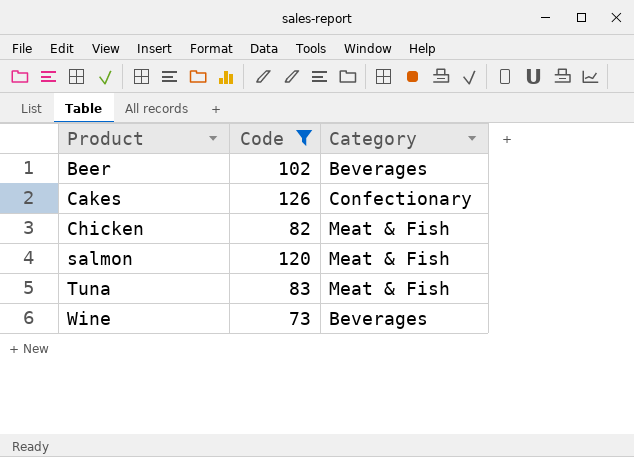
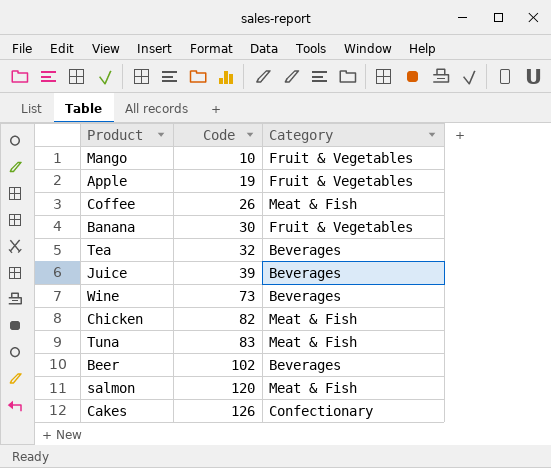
filter: Code >= 73 -> none
row order: Product ascending -> Code ascending

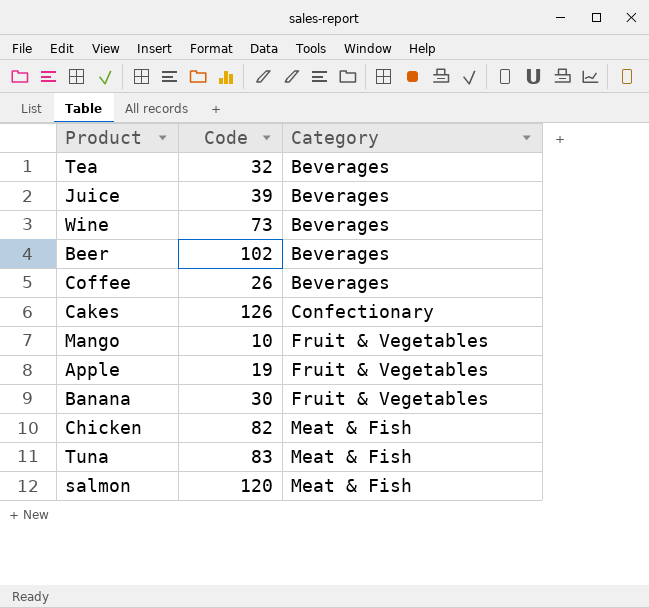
row order: Code ascending -> Category ascending
Coffee | Category: Meat & Fish -> Beverages

